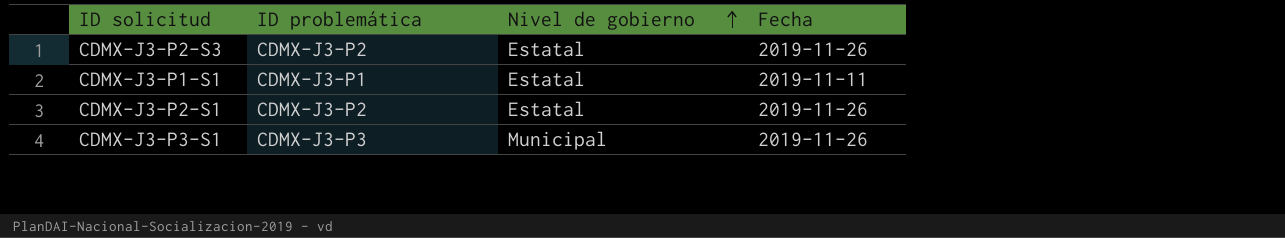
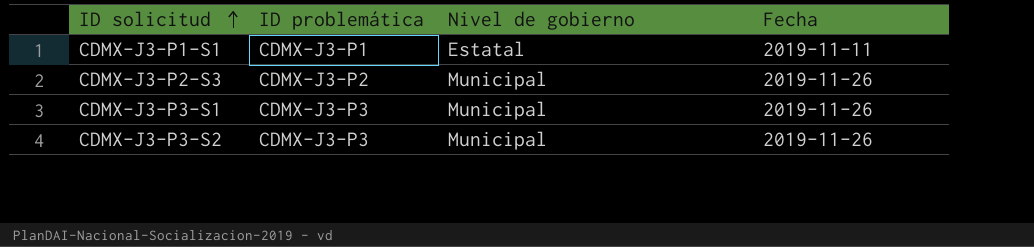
row order: Nivel de gobierno ascending -> ID solicitud ascending
row CDMX-J3-P2-S1: CDMX-J3-P2 | Estatal | 2019-11-26 -> none
CDMX-J3-P2-S3 | Nivel de gobierno: Estatal -> Municipal
row CDMX-J3-P3-S2: none -> CDMX-J3-P3 | Municipal | 2019-11-26

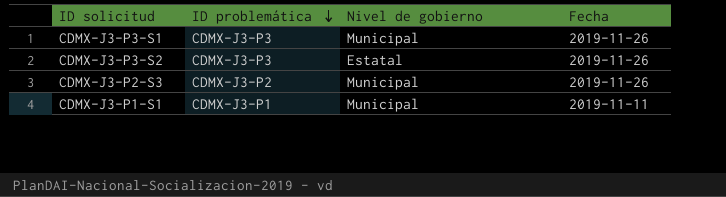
row order: ID solicitud ascending -> ID problemática descending
CDMX-J3-P3-S2 | Nivel de gobierno: Municipal -> Estatal
CDMX-J3-P1-S1 | Nivel de gobierno: Estatal -> Municipal

